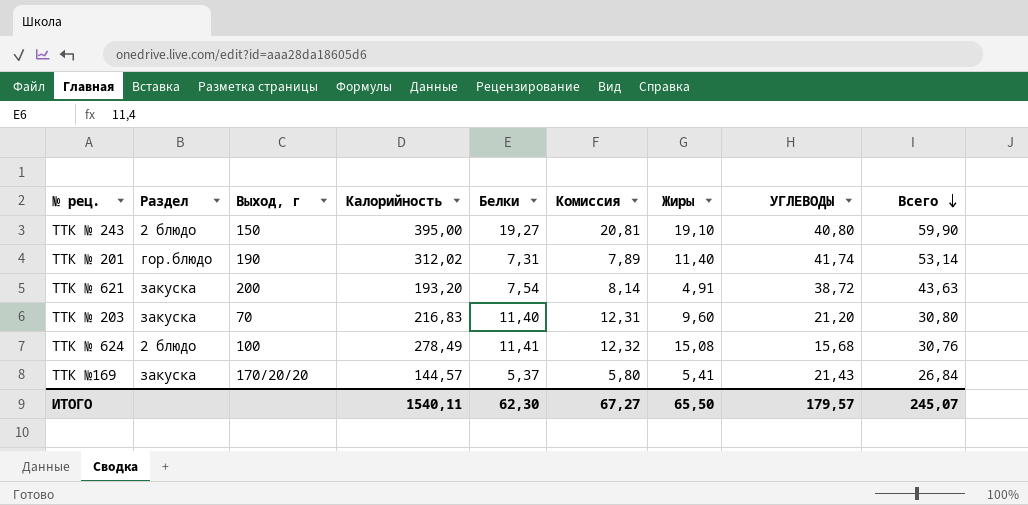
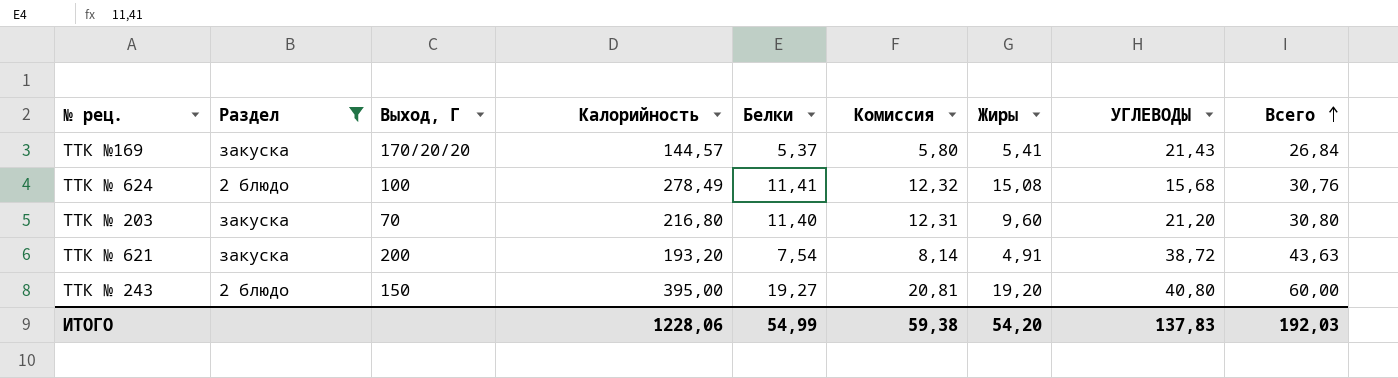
filter: none -> Раздел != гор.блюдо
row order: Всего descending -> Всего ascending
column name: Выход, г -> Выход, Г
ТТК № 203 | Калорийность: 216,83 -> 216,80
ТТК № 243 | Жиры: 19,10 -> 19,20
ТТК № 243 | Всего: 59,90 -> 60,00
ИТОГО | Калорийность: 1540,11 -> 1228,06
ИТОГО | Белки: 62,30 -> 54,99
ИТОГО | Комиссия: 67,27 -> 59,38
ИТОГО | Жиры: 65,50 -> 54,20
ИТОГО | УГЛЕВОДЫ: 179,57 -> 137,83
ИТОГО | Всего: 245,07 -> 192,03

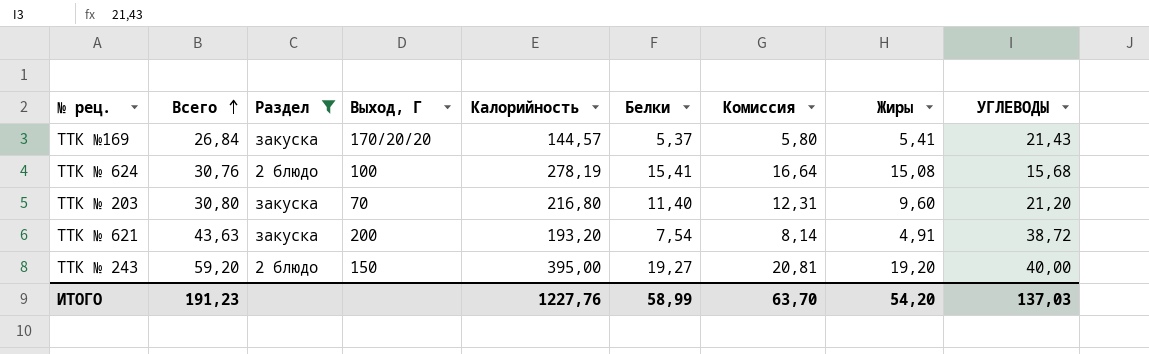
column Всего | position: 9 -> 2
ТТК № 624 | Калорийность: 278,49 -> 278,19
ТТК № 624 | Белки: 11,41 -> 15,41
ТТК № 624 | Комиссия: 12,32 -> 16,64
ТТК № 243 | Всего: 60,00 -> 59,20
ТТК № 243 | УГЛЕВОДЫ: 40,80 -> 40,00
ИТОГО | Всего: 192,03 -> 191,23
ИТОГО | Калорийность: 1228,06 -> 1227,76
ИТОГО | Белки: 54,99 -> 58,99
ИТОГО | Комиссия: 59,38 -> 63,70
ИТОГО | УГЛЕВОДЫ: 137,83 -> 137,03

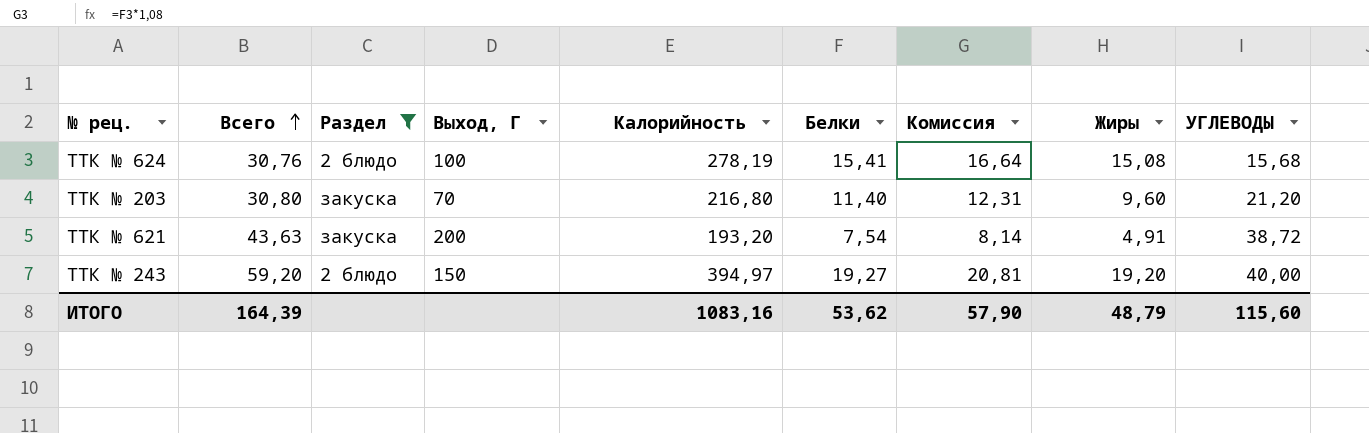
row ТТК №169: 26,84 | закуска | 170/20/20 | 144,57 | 5,37 | 5,80 | 5,41 | 21,43 -> none
ТТК № 243 | Калорийность: 395,00 -> 394,97
ИТОГО | Всего: 191,23 -> 164,39
ИТОГО | Калорийность: 1227,76 -> 1083,16
ИТОГО | Белки: 58,99 -> 53,62
ИТОГО | Комиссия: 63,70 -> 57,90
ИТОГО | Жиры: 54,20 -> 48,79
ИТОГО | УГЛЕВОДЫ: 137,03 -> 115,60

